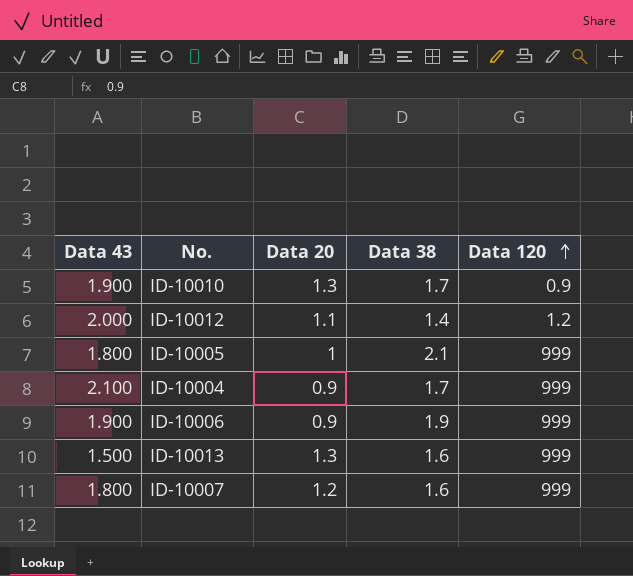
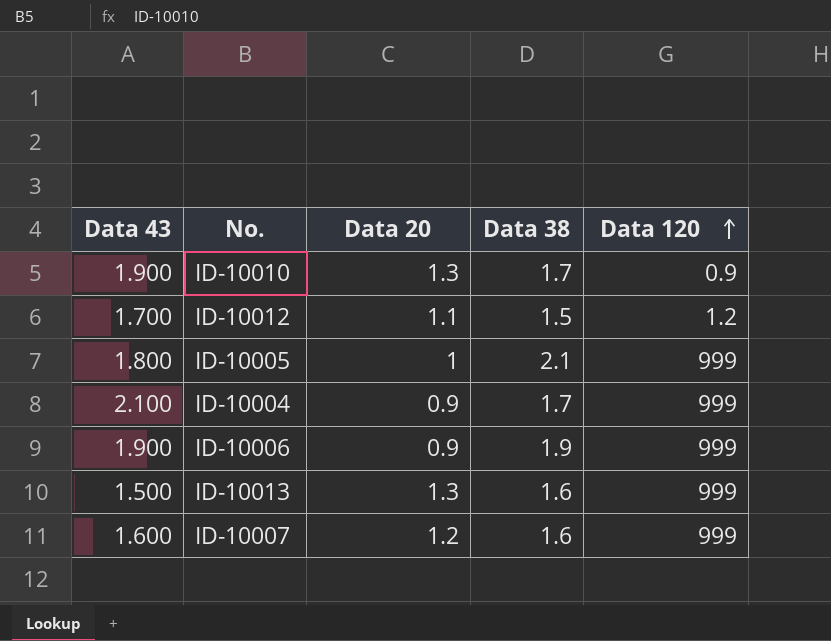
ID-10012 | Data 43: 2.000 -> 1.700
ID-10012 | Data 38: 1.4 -> 1.5
ID-10007 | Data 43: 1.800 -> 1.600

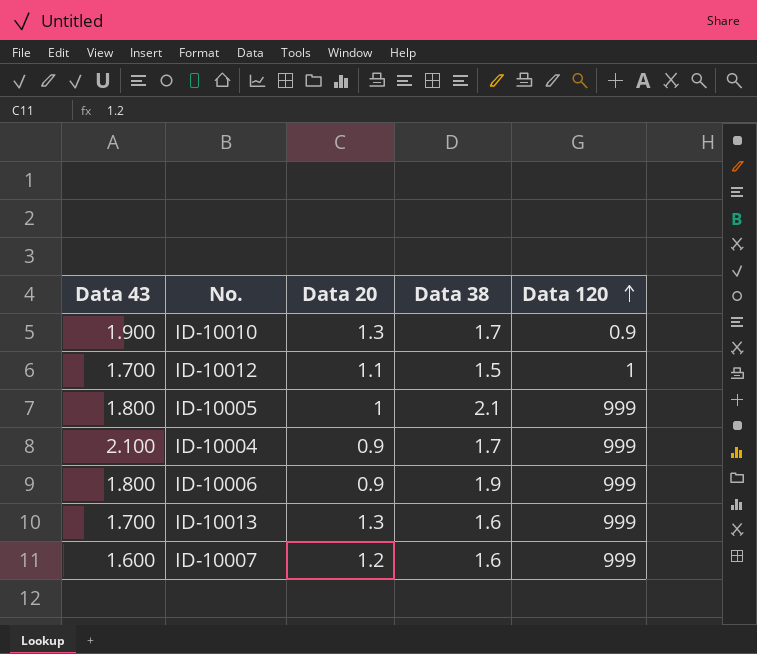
ID-10012 | Data 120: 1.2 -> 1
ID-10006 | Data 43: 1.900 -> 1.800
ID-10013 | Data 43: 1.500 -> 1.700

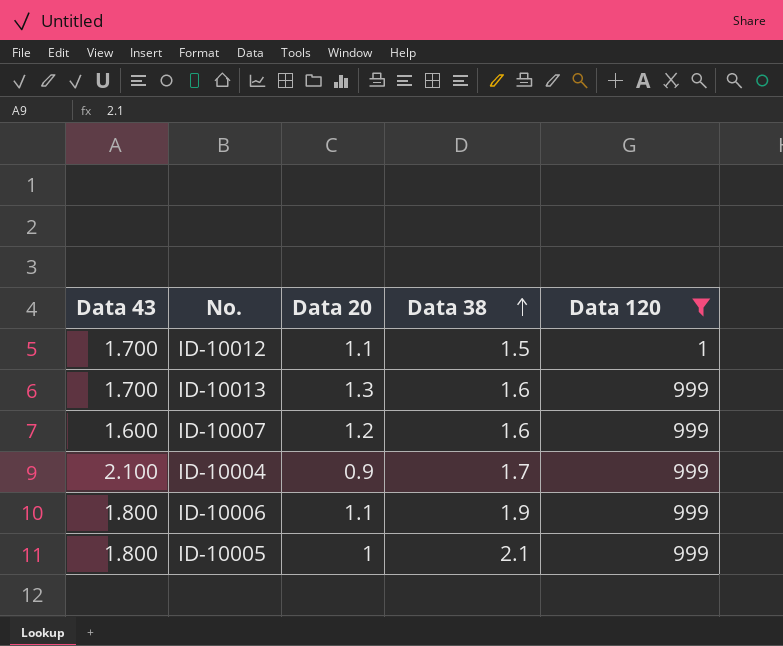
filter: none -> Data 120 != 0.9
row order: Data 120 ascending -> Data 38 ascending
ID-10006 | Data 20: 0.9 -> 1.1

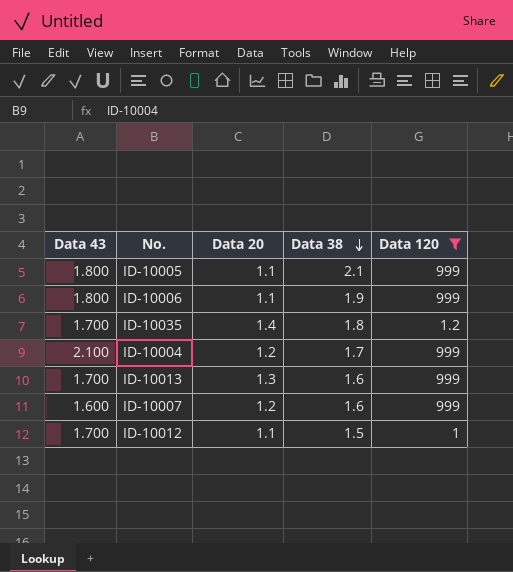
row order: Data 38 ascending -> Data 38 descending
ID-10005 | Data 20: 1 -> 1.1
row ID-10035: none -> 1.700 | 1.4 | 1.8 | 1.2
ID-10004 | Data 20: 0.9 -> 1.2

